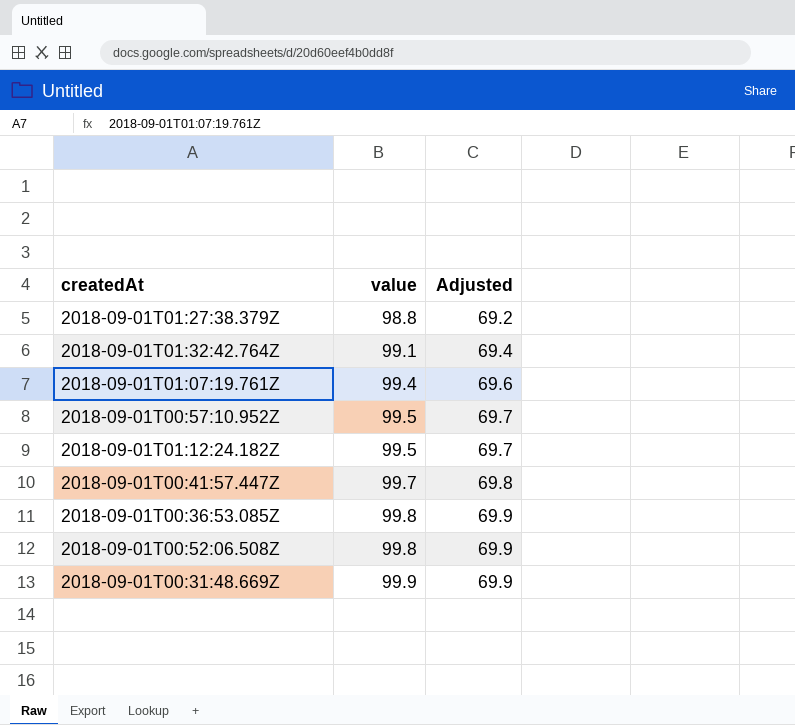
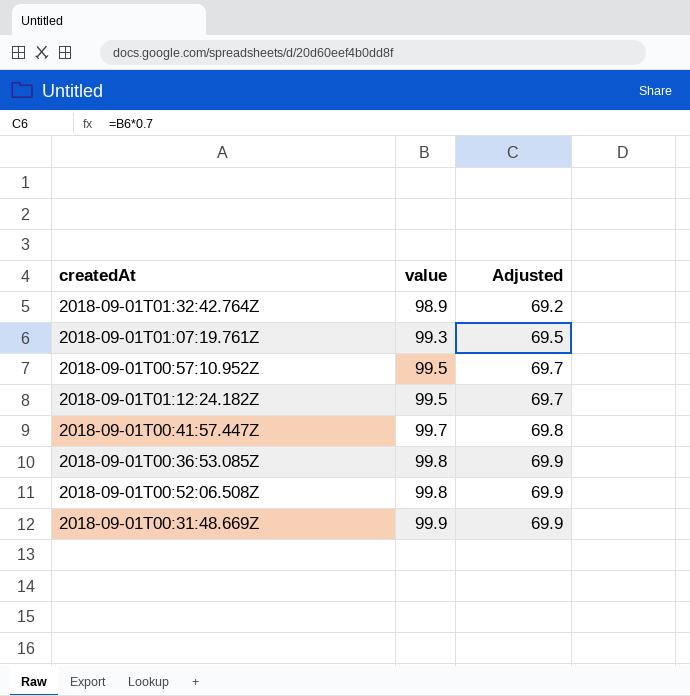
row 2018-09-01T01:27:38.379Z: 98.8 | 69.2 -> none
2018-09-01T01:32:42.764Z | value: 99.1 -> 98.9
2018-09-01T01:32:42.764Z | Adjusted: 69.4 -> 69.2
2018-09-01T01:07:19.761Z | value: 99.4 -> 99.3
2018-09-01T01:07:19.761Z | Adjusted: 69.6 -> 69.5

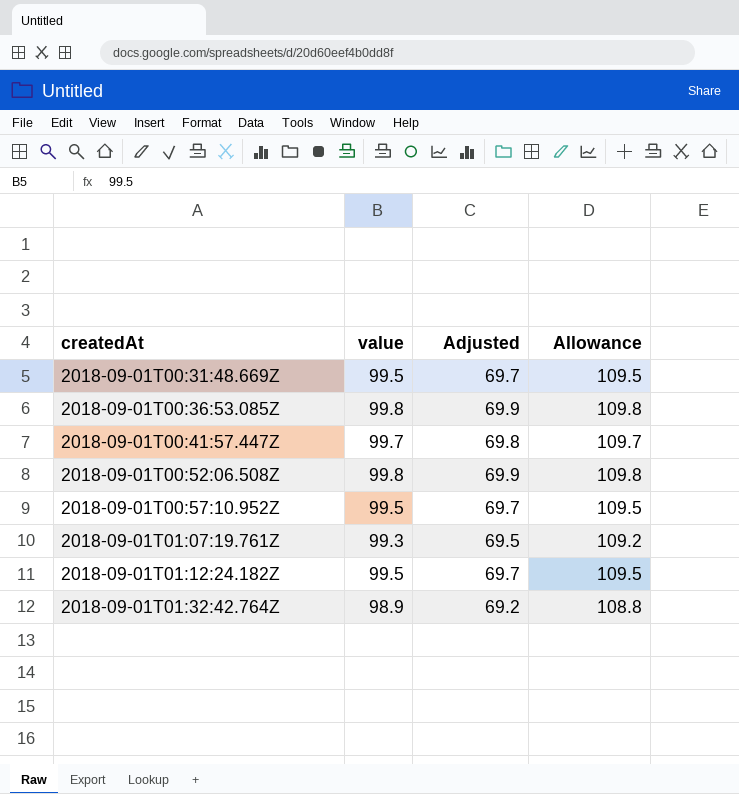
row order: value ascending -> createdAt ascending
column Allowance | formula: none -> [value] * 1.1
2018-09-01T00:31:48.669Z | value: 99.9 -> 99.5
2018-09-01T00:31:48.669Z | Adjusted: 69.9 -> 69.7

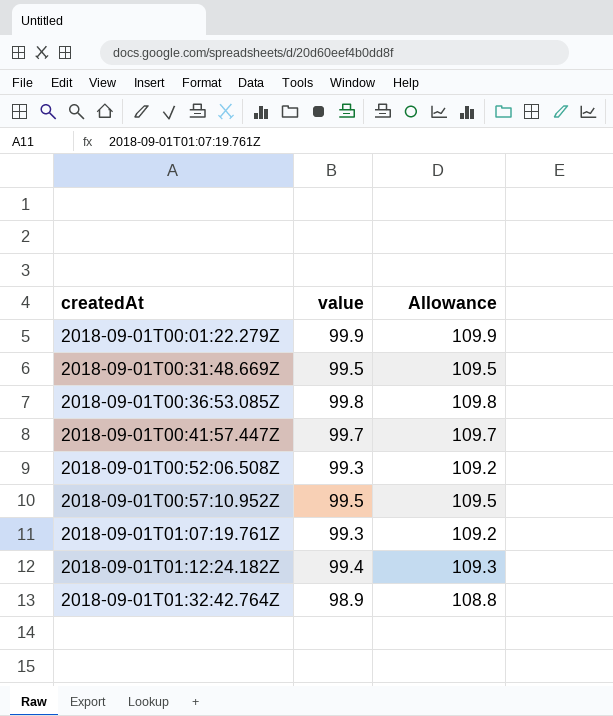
column Adjusted | formula: [value] * 0.7 -> none
row 2018-09-01T00:01:22.279Z: none -> 99.9 | 109.9
2018-09-01T00:52:06.508Z | value: 99.8 -> 99.3
2018-09-01T00:52:06.508Z | Allowance: 109.8 -> 109.2
2018-09-01T01:12:24.182Z | value: 99.5 -> 99.4
2018-09-01T01:12:24.182Z | Allowance: 109.5 -> 109.3

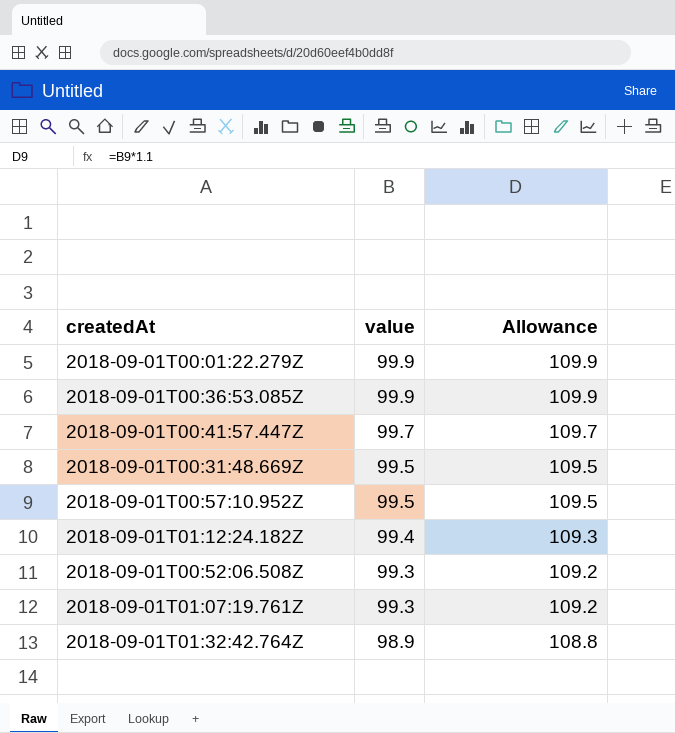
row order: createdAt ascending -> value descending
2018-09-01T00:36:53.085Z | value: 99.8 -> 99.9
2018-09-01T00:36:53.085Z | Allowance: 109.8 -> 109.9

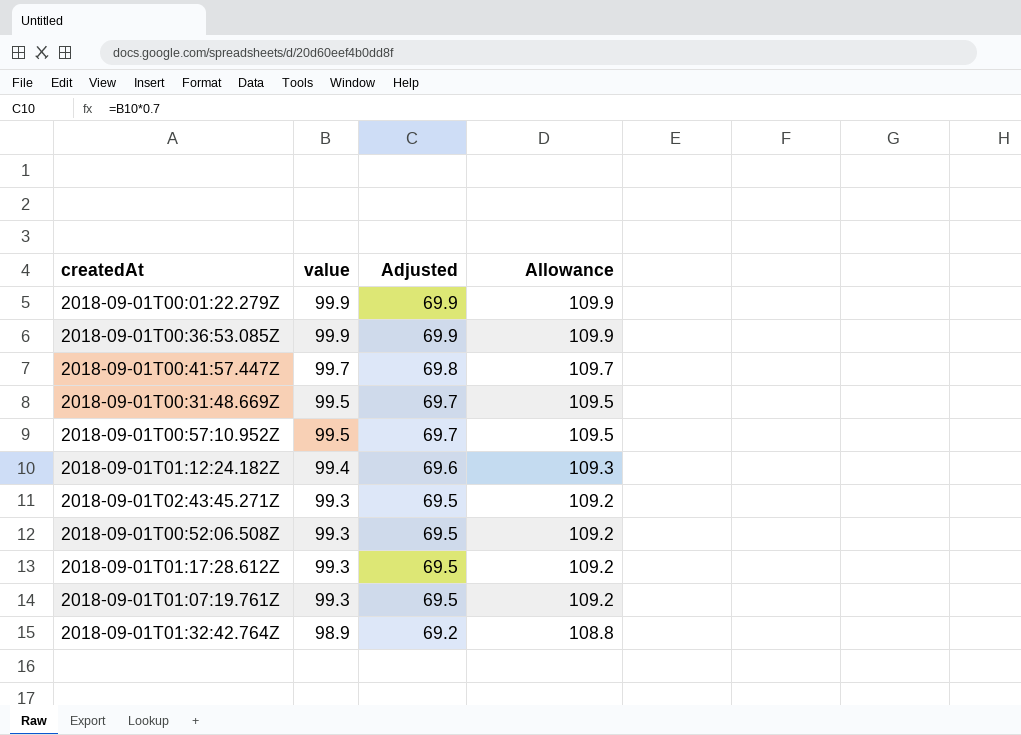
column Adjusted | formula: none -> [value] * 0.7
row 2018-09-01T02:43:45.271Z: none -> 99.3 | 69.5 | 109.2
row 2018-09-01T01:17:28.612Z: none -> 99.3 | 69.5 | 109.2

